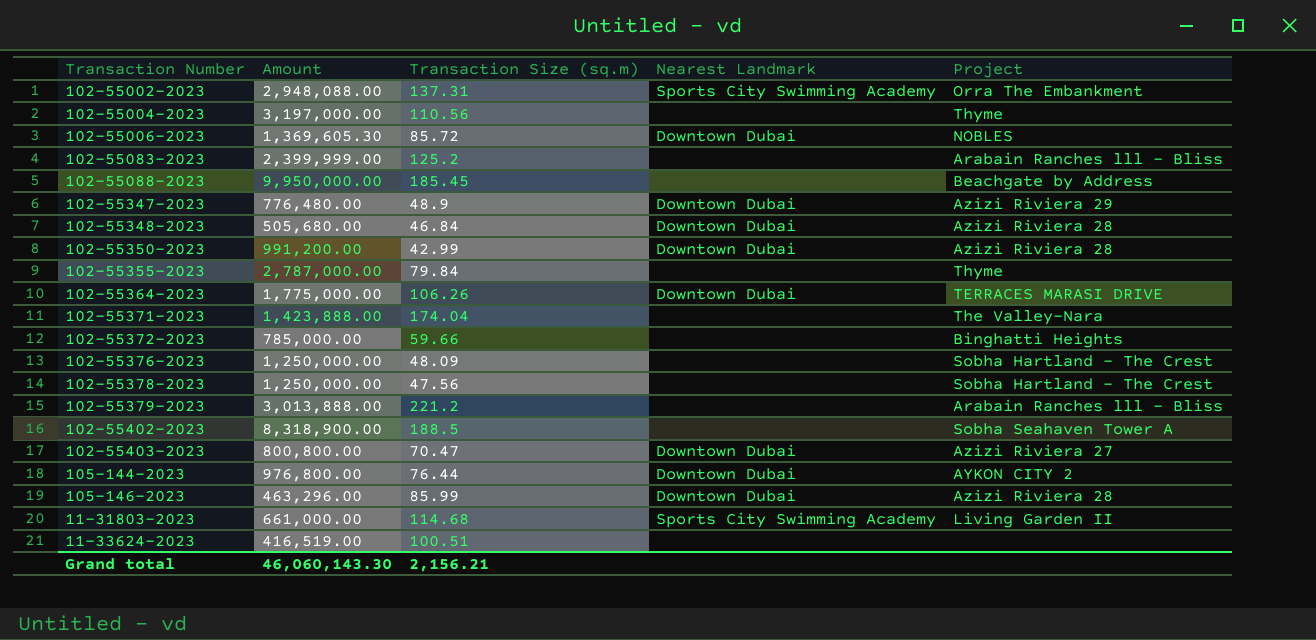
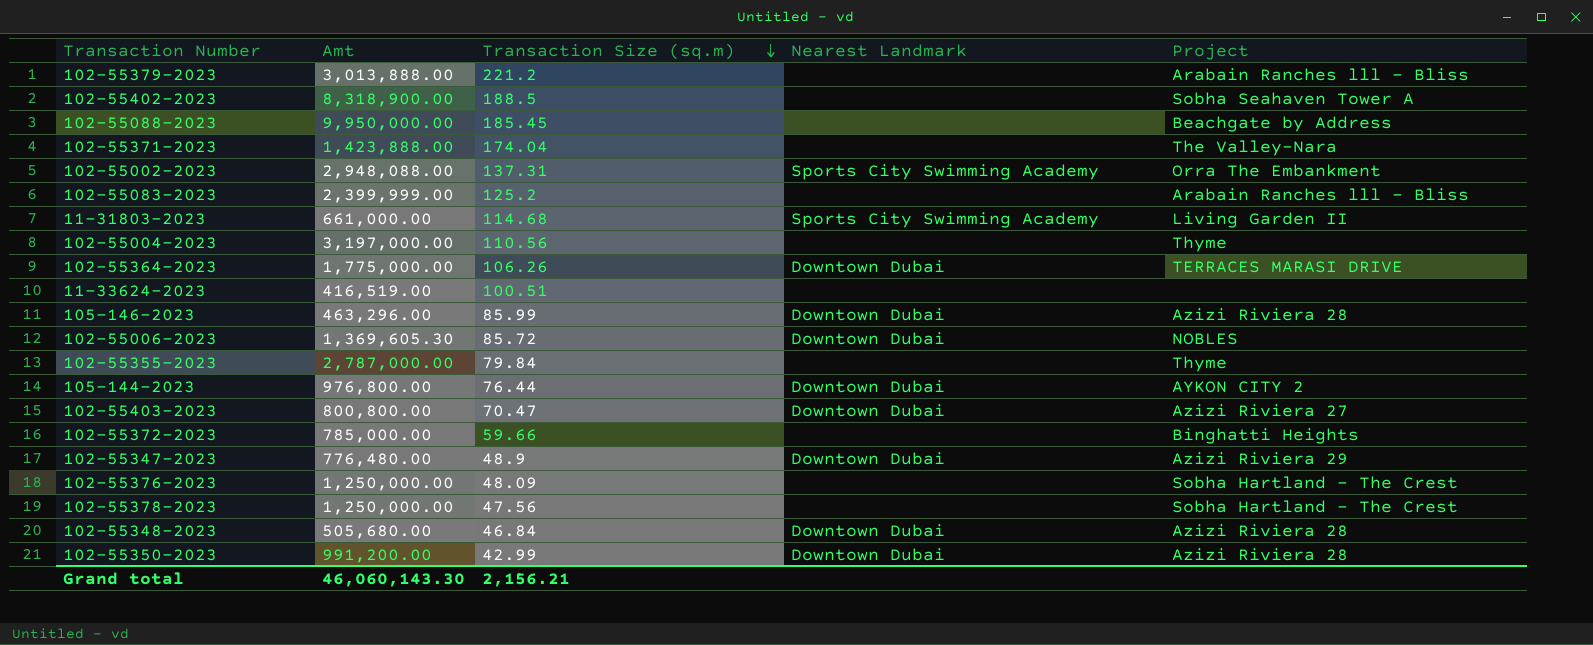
row order: none -> Transaction Size (sq.m) descending
column name: Amount -> Amt

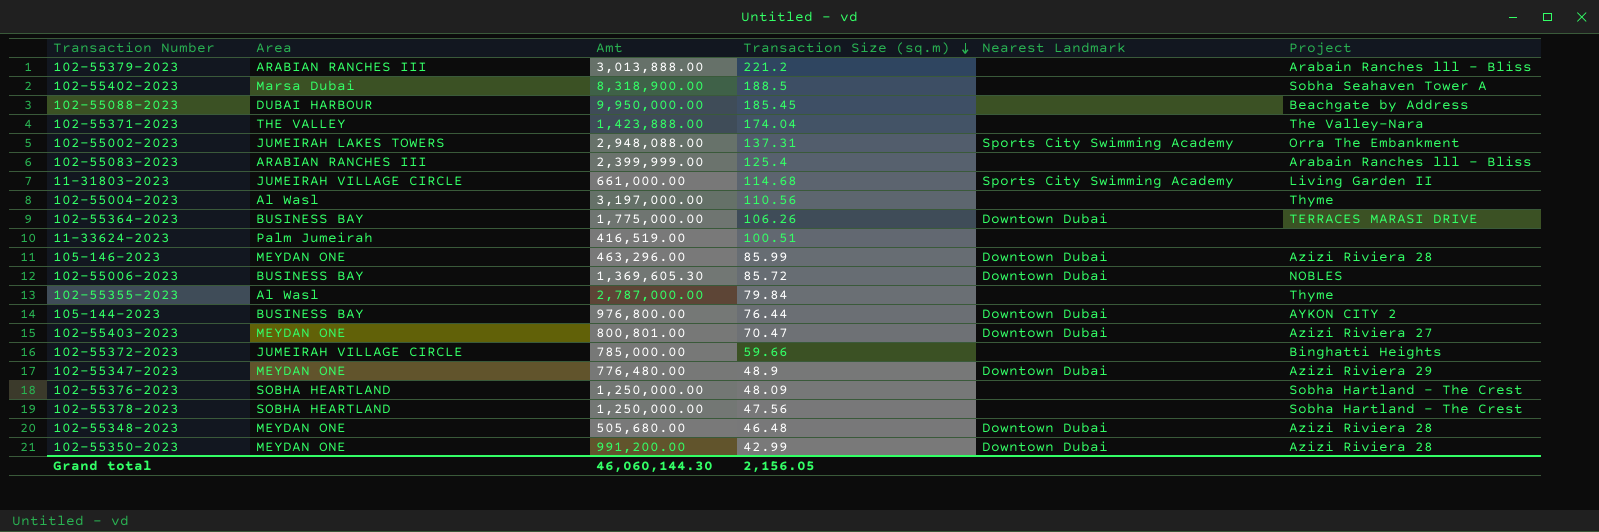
column Area | position: none -> 2
102-55083-2023 | Transaction Size (sq.m): 125.2 -> 125.4
102-55403-2023 | Amt: 800,800.00 -> 800,801.00
102-55348-2023 | Transaction Size (sq.m): 46.84 -> 46.48
Grand total | Amt: 46,060,143.30 -> 46,060,144.30
Grand total | Transaction Size (sq.m): 2,156.21 -> 2,156.05

